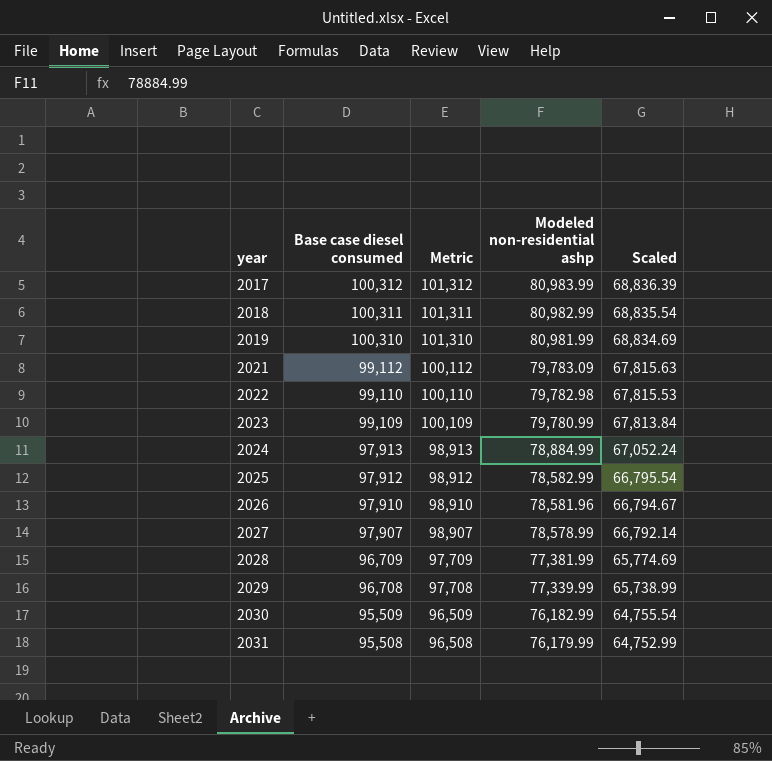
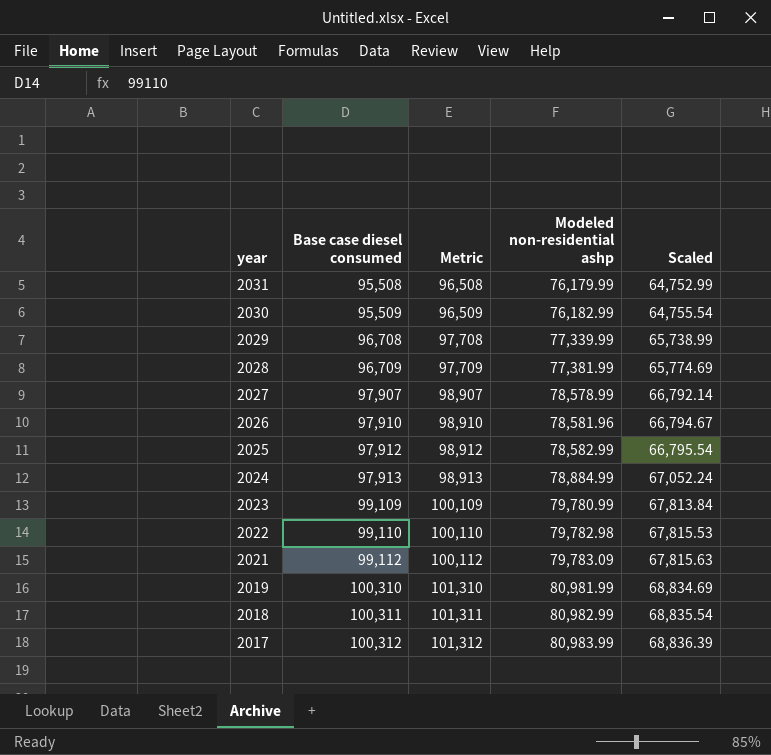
row order: year ascending -> year descending

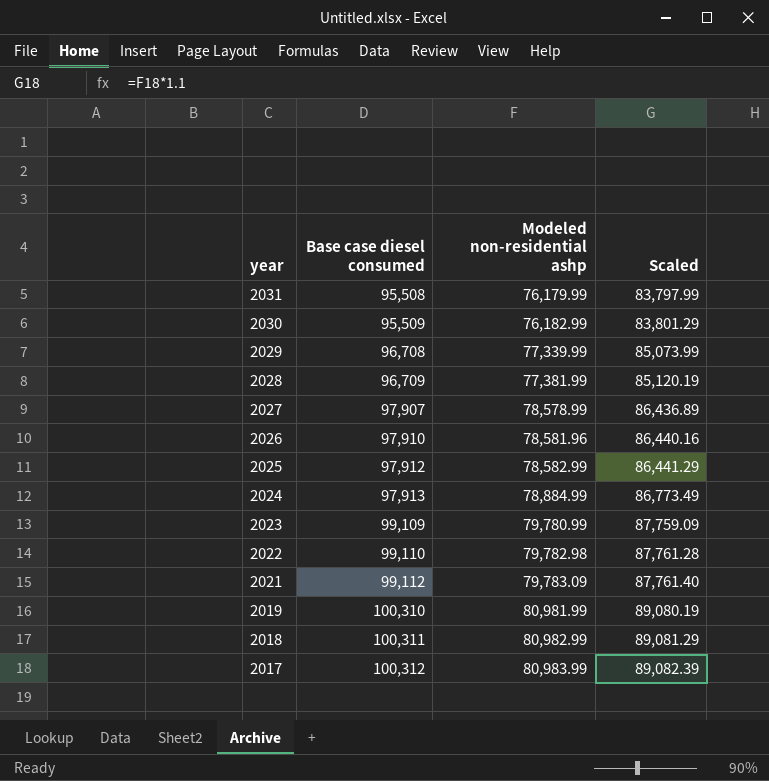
column Metric | formula: [Base case diesel consumed] + 1000 -> none
column Scaled | formula: [Modeled non-residential ashp] * 0.85 -> [Modeled non-residential ashp] * 1.1

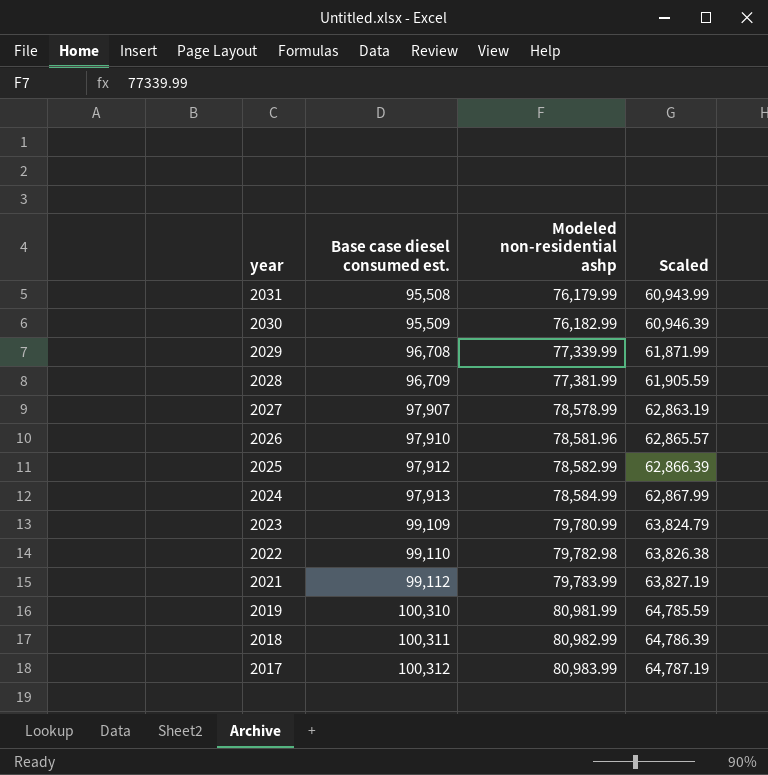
column name: Base case diesel consumed -> Base case diesel consumed est.
column Scaled | formula: [Modeled non-residential ashp] * 1.1 -> [Modeled non-residential ashp] * 0.8
2024 | Modeled non-residential ashp: 78,884.99 -> 78,584.99
2021 | Modeled non-residential ashp: 79,783.09 -> 79,783.99

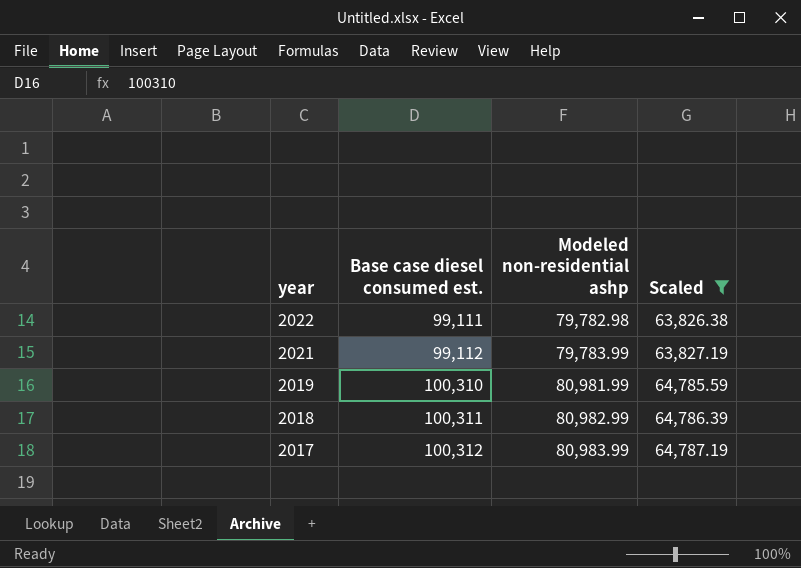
filter: none -> Scaled >= 63,826.38
2022 | Base case diesel consumed est.: 99,110 -> 99,111

